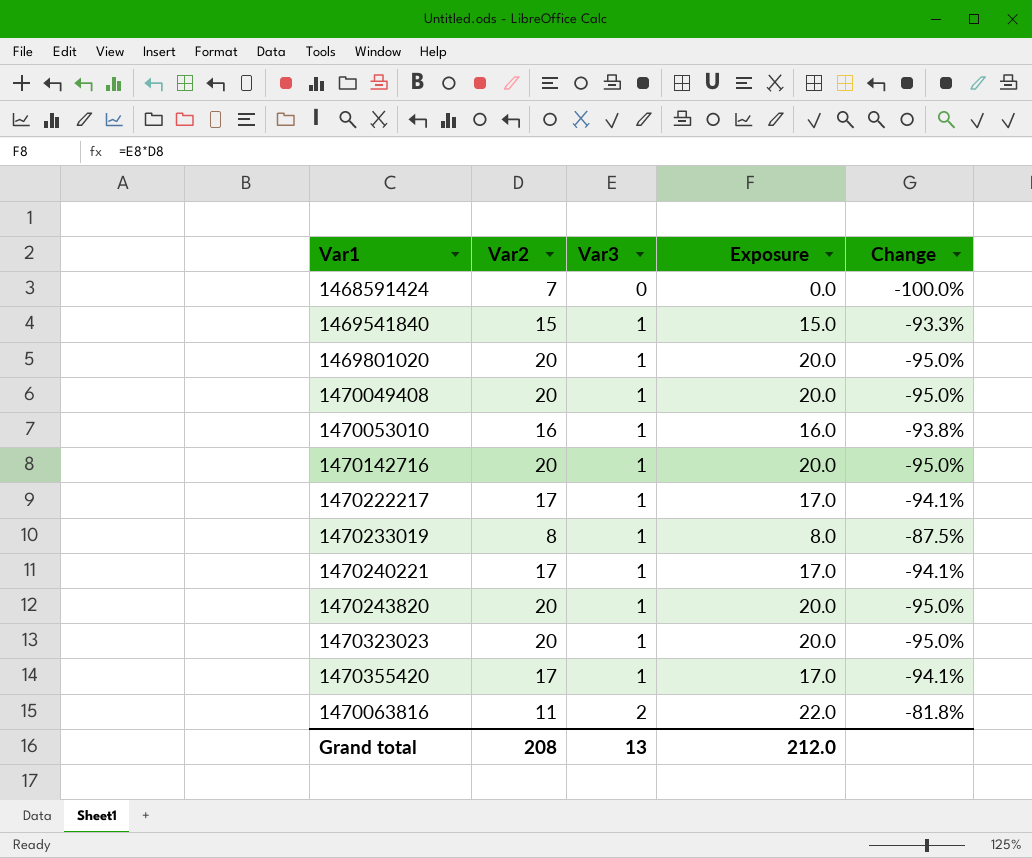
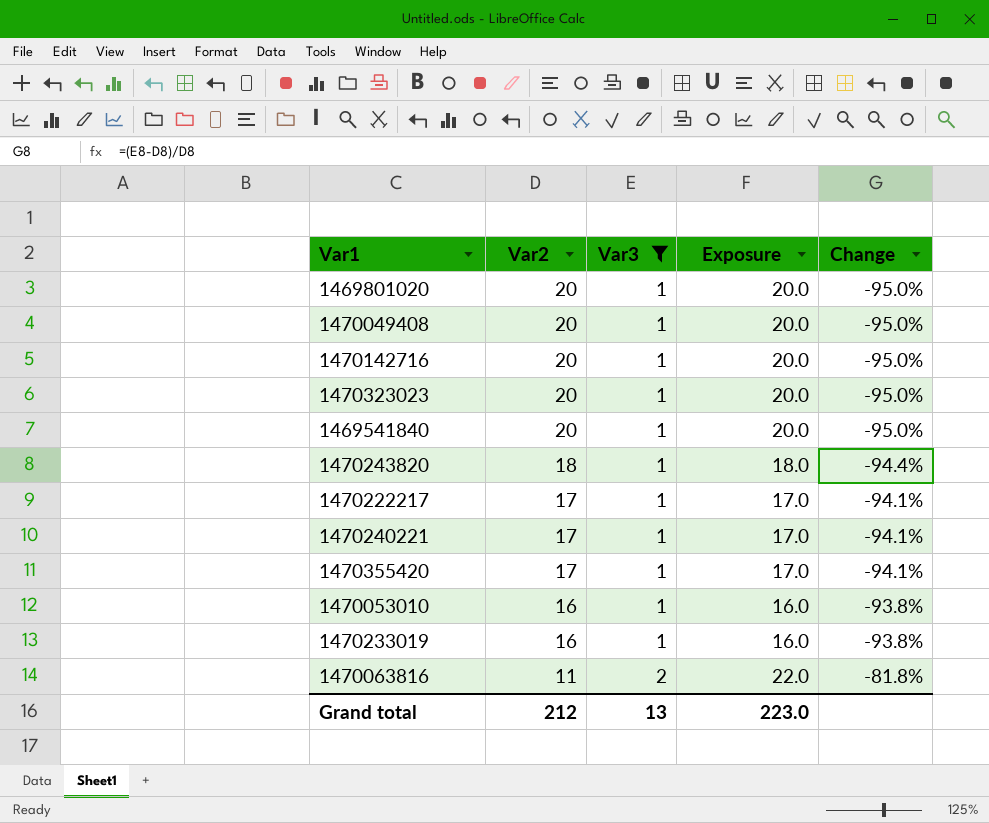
filter: none -> Var3 != 0
row order: Var3 ascending -> Var2 descending
1469541840 | Var2: 15 -> 20
1469541840 | Exposure: 15.0 -> 20.0
1469541840 | Change: -93.3% -> -95.0%
1470243820 | Var2: 20 -> 18
1470243820 | Exposure: 20.0 -> 18.0
1470243820 | Change: -95.0% -> -94.4%
1470233019 | Var2: 8 -> 16
1470233019 | Exposure: 8.0 -> 16.0
1470233019 | Change: -87.5% -> -93.8%
Grand total | Var2: 208 -> 212
Grand total | Exposure: 212.0 -> 223.0

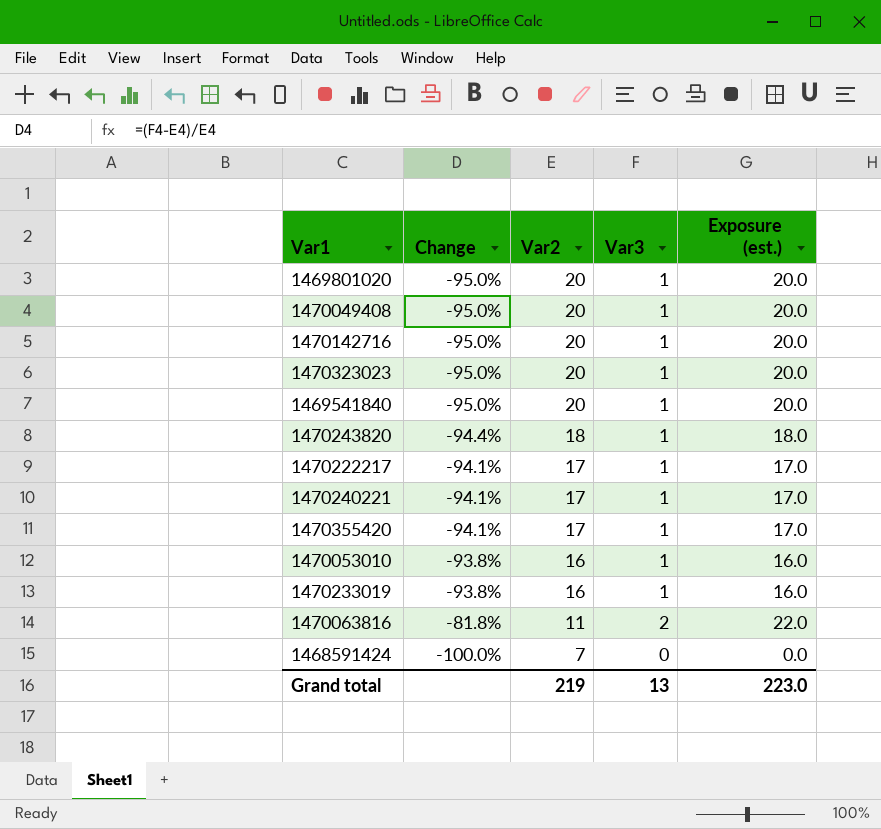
filter: Var3 != 0 -> none
column Change | position: 5 -> 2
column name: Exposure -> Exposure (est.)
Grand total | Var2: 212 -> 219

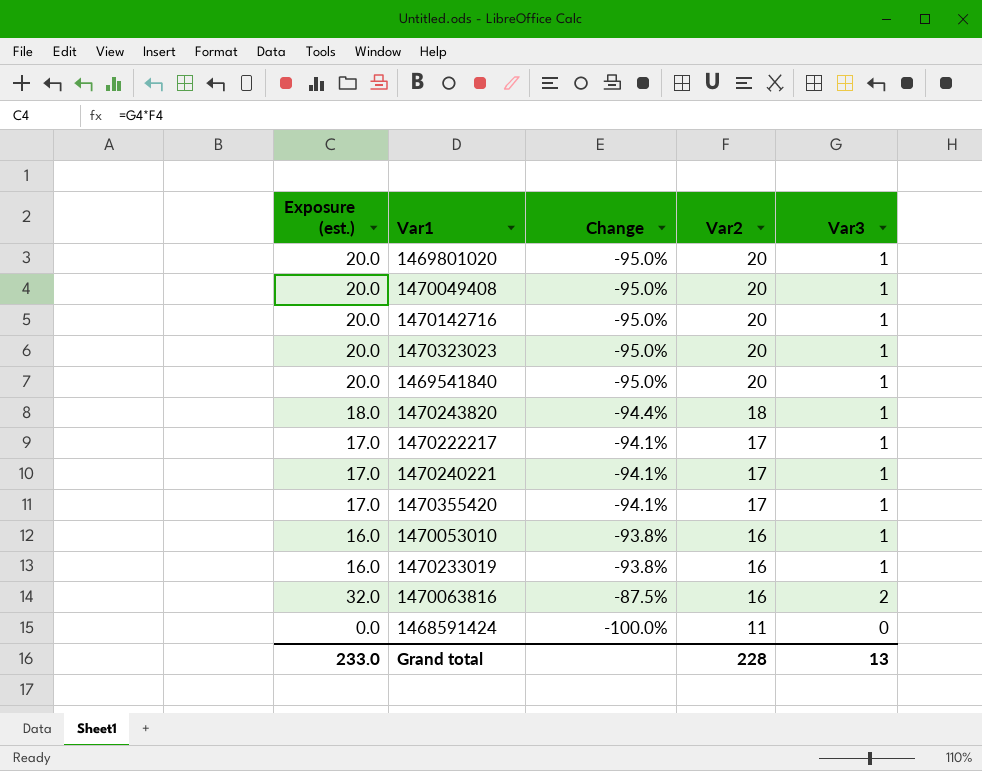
column Exposure (est.) | position: 5 -> 1
1470063816 | Exposure (est.): 22.0 -> 32.0
1470063816 | Change: -81.8% -> -87.5%
1470063816 | Var2: 11 -> 16
1468591424 | Var2: 7 -> 11
Grand total | Exposure (est.): 223.0 -> 233.0
Grand total | Var2: 219 -> 228

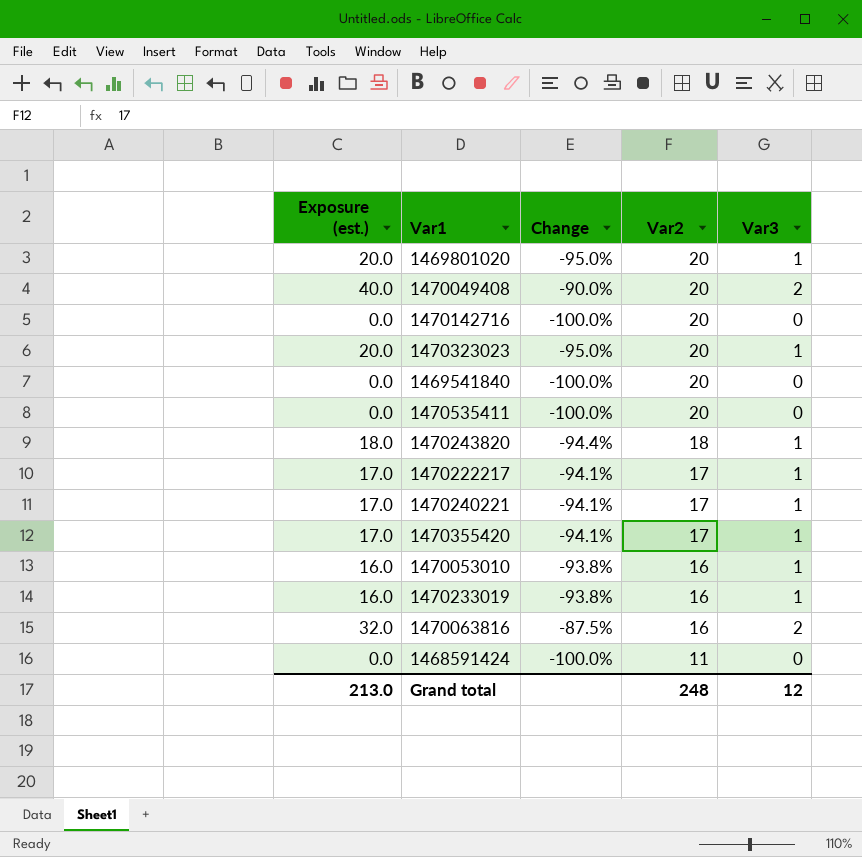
1470049408 | Exposure (est.): 20.0 -> 40.0
1470049408 | Change: -95.0% -> -90.0%
1470049408 | Var3: 1 -> 2
1470142716 | Exposure (est.): 20.0 -> 0.0
1470142716 | Change: -95.0% -> -100.0%
1470142716 | Var3: 1 -> 0
1469541840 | Exposure (est.): 20.0 -> 0.0
1469541840 | Change: -95.0% -> -100.0%
1469541840 | Var3: 1 -> 0
row 1470535411: none -> 0.0 | -100.0% | 20 | 0
Grand total | Exposure (est.): 233.0 -> 213.0
Grand total | Var2: 228 -> 248
Grand total | Var3: 13 -> 12

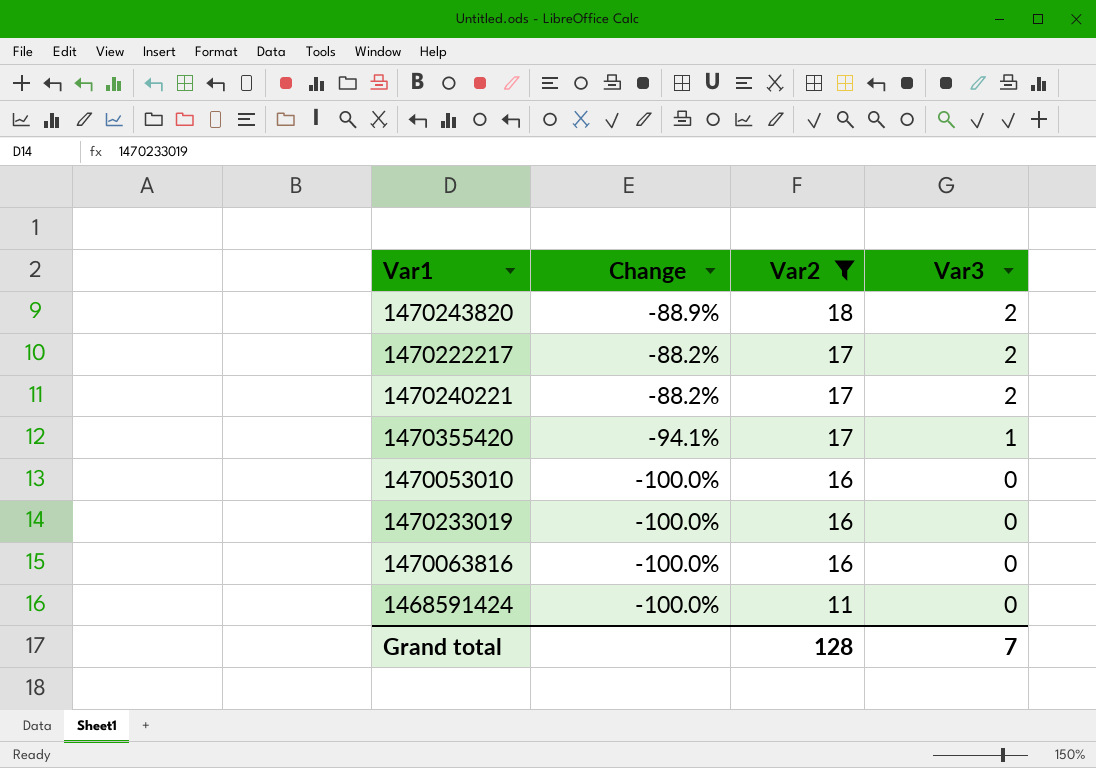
filter: none -> Var2 != 20
column Exposure (est.) | formula: [Var2] * [Var3] -> none
1470243820 | Change: -94.4% -> -88.9%
1470243820 | Var3: 1 -> 2
1470222217 | Change: -94.1% -> -88.2%
1470222217 | Var3: 1 -> 2
1470240221 | Change: -94.1% -> -88.2%
1470240221 | Var3: 1 -> 2
1470053010 | Change: -93.8% -> -100.0%
1470053010 | Var3: 1 -> 0
1470233019 | Change: -93.8% -> -100.0%
1470233019 | Var3: 1 -> 0
1470063816 | Change: -87.5% -> -100.0%
1470063816 | Var3: 2 -> 0
Grand total | Var2: 248 -> 128
Grand total | Var3: 12 -> 7

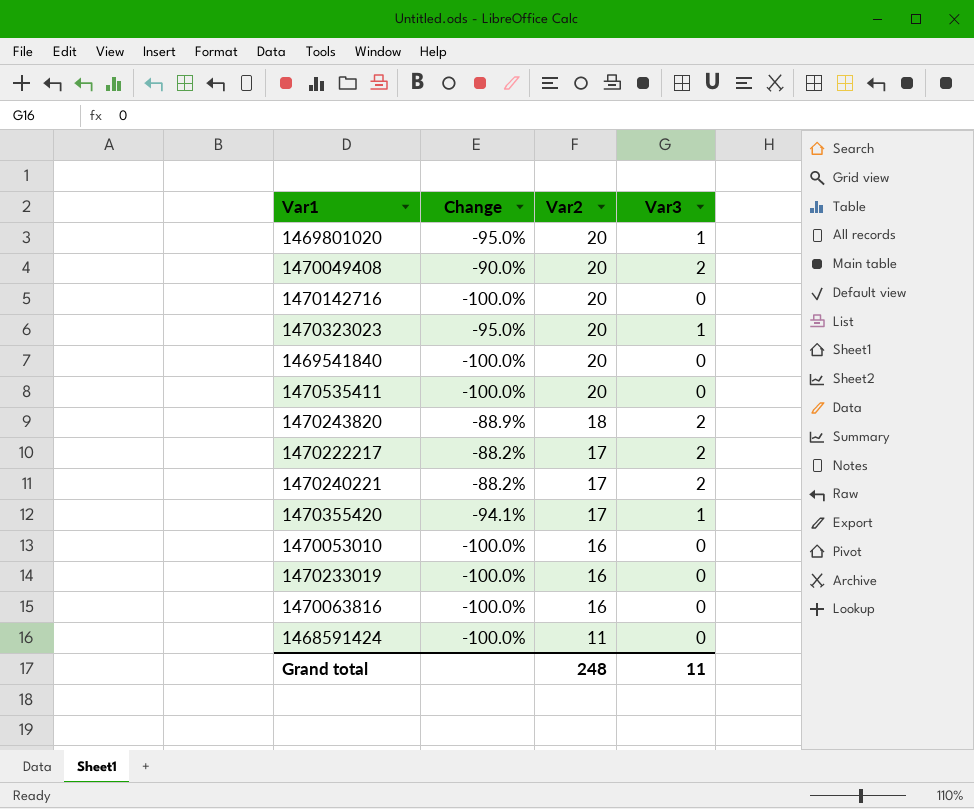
filter: Var2 != 20 -> none
Grand total | Var2: 128 -> 248
Grand total | Var3: 7 -> 11

